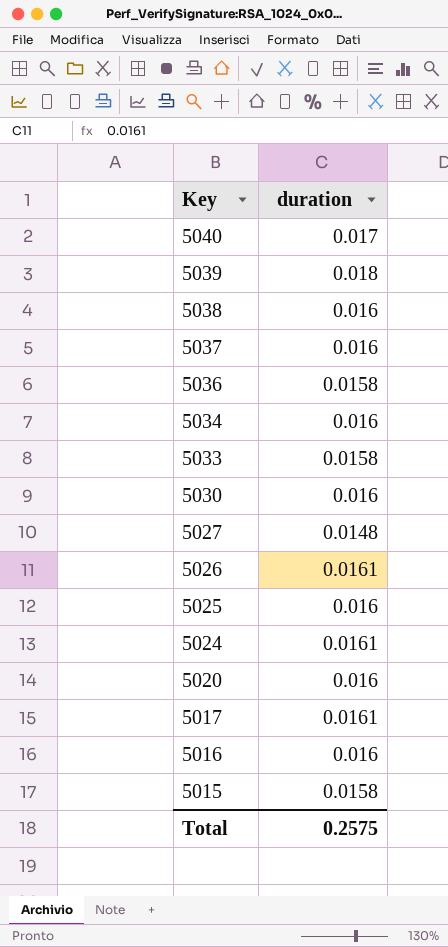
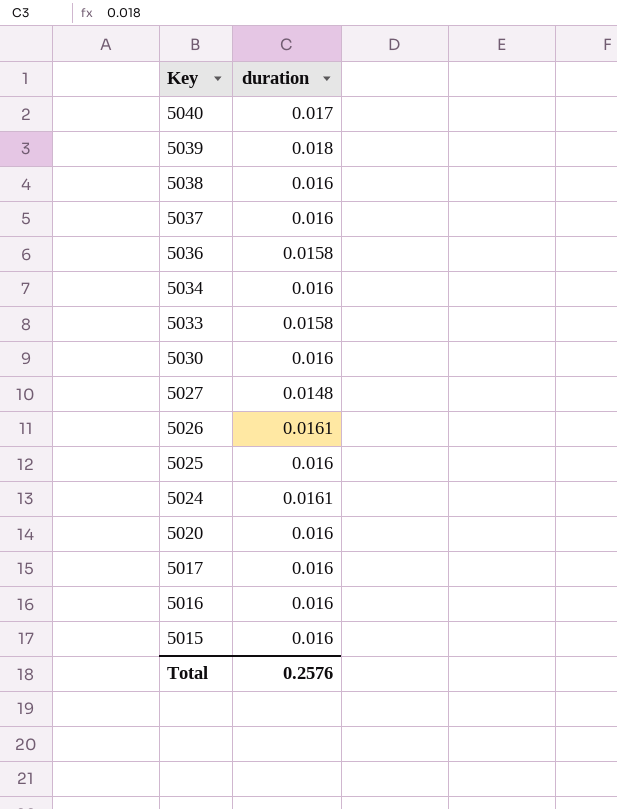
5017 | duration: 0.0161 -> 0.016
5015 | duration: 0.0158 -> 0.016
Total | duration: 0.2575 -> 0.2576

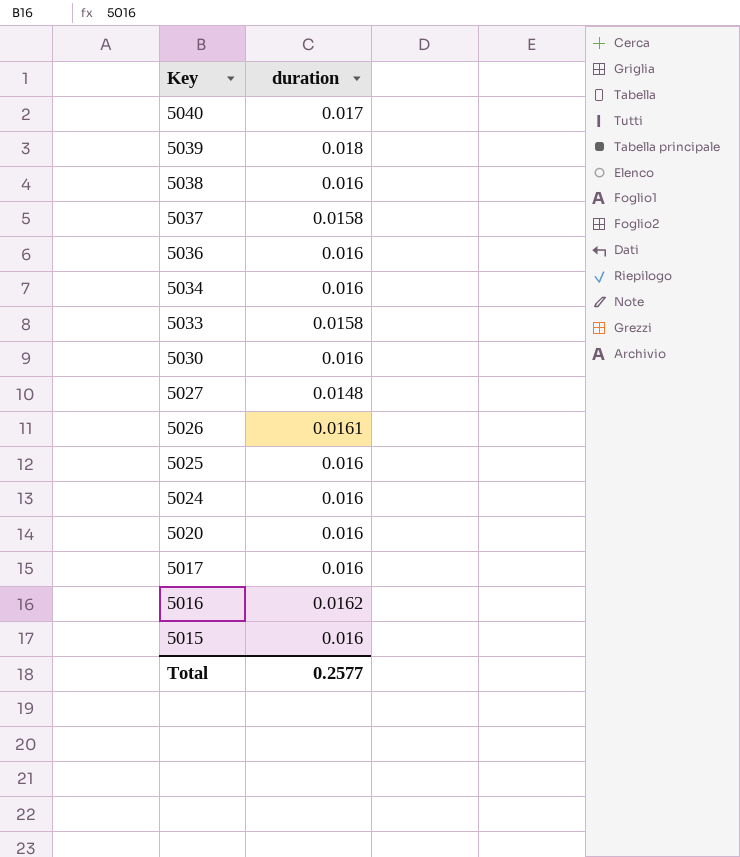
5037 | duration: 0.016 -> 0.0158
5036 | duration: 0.0158 -> 0.016
5024 | duration: 0.0161 -> 0.016
5016 | duration: 0.016 -> 0.0162
Total | duration: 0.2576 -> 0.2577

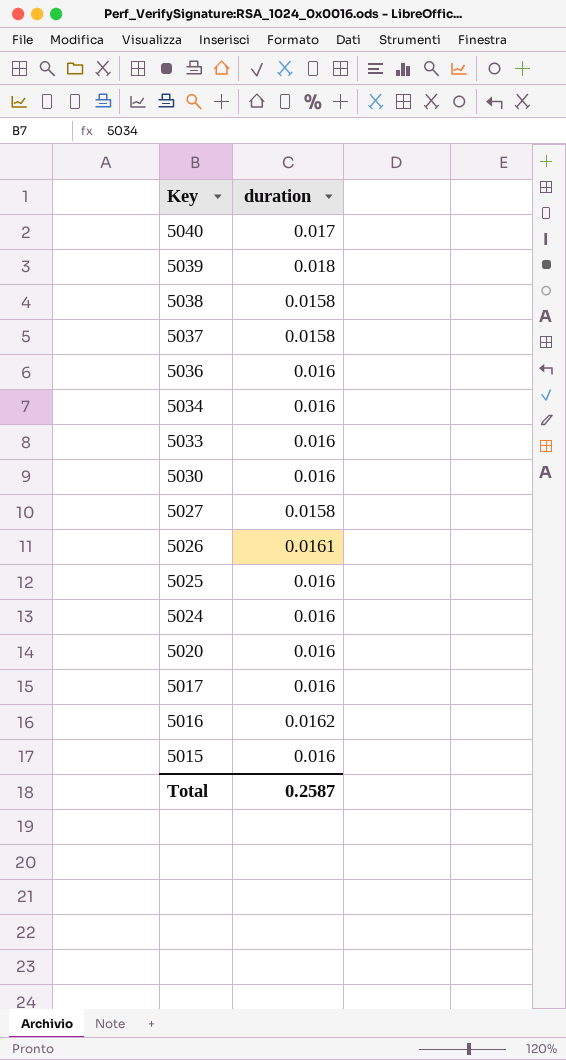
5038 | duration: 0.016 -> 0.0158
5033 | duration: 0.0158 -> 0.016
5027 | duration: 0.0148 -> 0.0158
Total | duration: 0.2577 -> 0.2587

